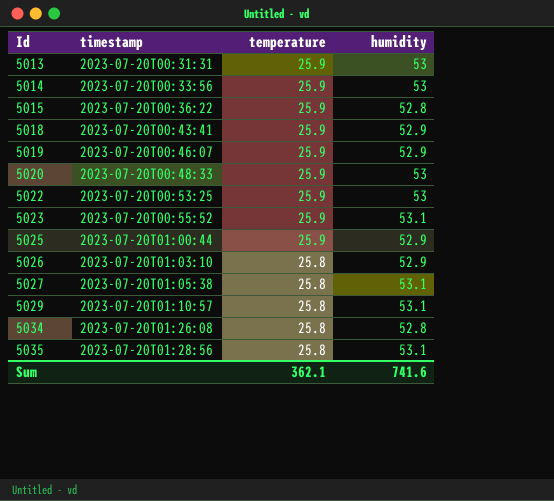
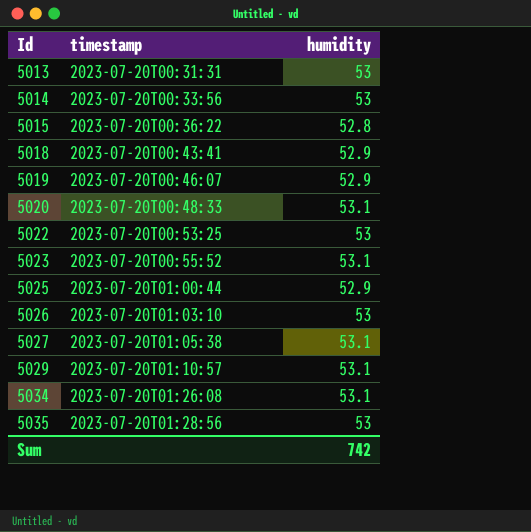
column temperature | position: 3 -> none
5020 | humidity: 53 -> 53.1
5026 | humidity: 52.9 -> 53
5034 | humidity: 52.8 -> 53.1
5035 | humidity: 53.1 -> 53
Sum | humidity: 741.6 -> 742

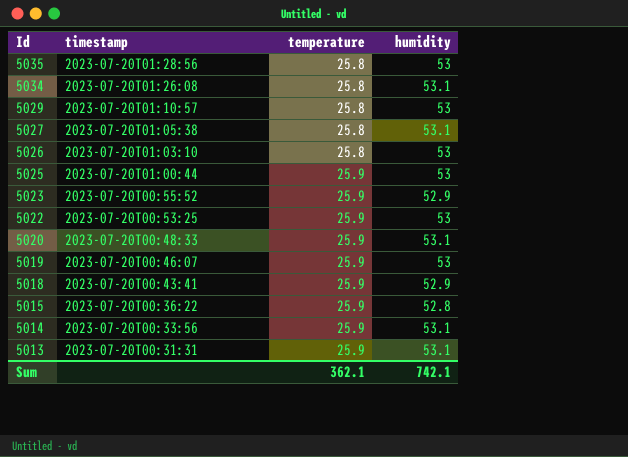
row order: Id ascending -> Id descending
column temperature | position: none -> 3
5029 | humidity: 53.1 -> 53
5025 | humidity: 52.9 -> 53
5023 | humidity: 53.1 -> 52.9
5019 | humidity: 52.9 -> 53
5014 | humidity: 53 -> 53.1
5013 | humidity: 53 -> 53.1
Sum | humidity: 742 -> 742.1

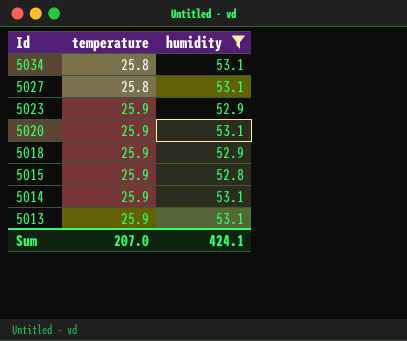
filter: none -> humidity != 53
column timestamp | position: 2 -> none
Sum | temperature: 362.1 -> 207.0
Sum | humidity: 742.1 -> 424.1

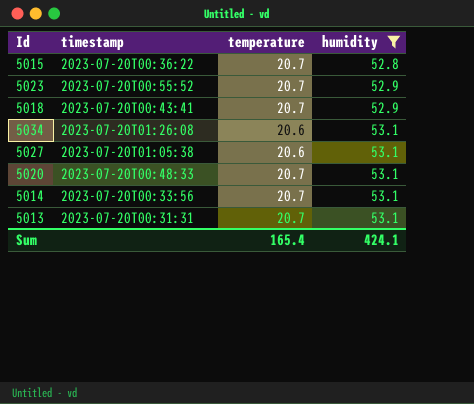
row order: Id descending -> humidity ascending
column timestamp | position: none -> 2
5015 | temperature: 25.9 -> 20.7
5023 | temperature: 25.9 -> 20.7
5018 | temperature: 25.9 -> 20.7
5034 | temperature: 25.8 -> 20.6
5027 | temperature: 25.8 -> 20.6
5020 | temperature: 25.9 -> 20.7
5014 | temperature: 25.9 -> 20.7
5013 | temperature: 25.9 -> 20.7
Sum | temperature: 207.0 -> 165.4

